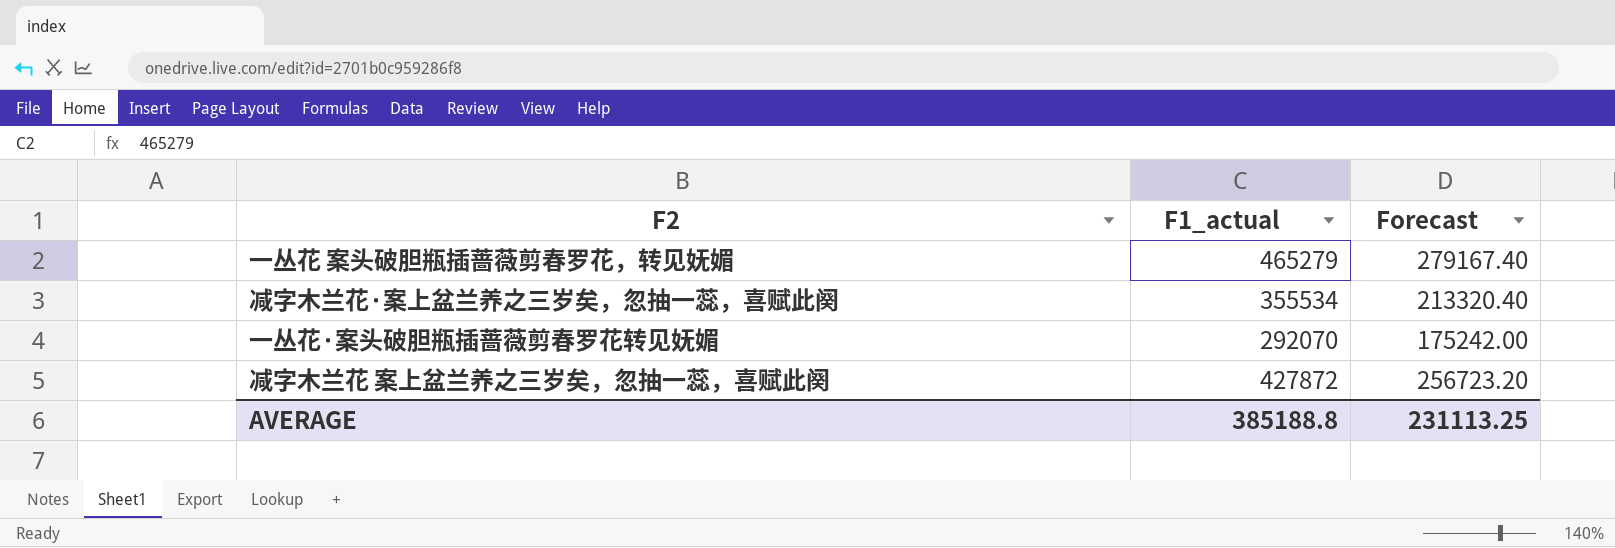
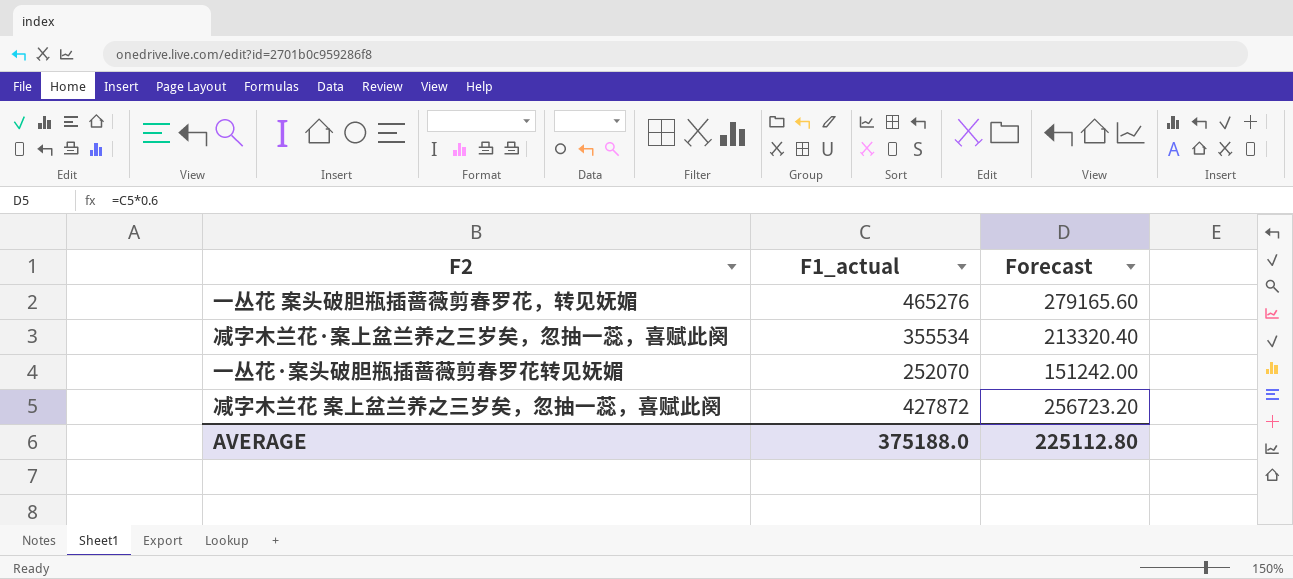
一丛花 案头破胆瓶插蔷薇剪春罗花，转见妩媚 | F1_actual: 465279 -> 465276
一丛花 案头破胆瓶插蔷薇剪春罗花，转见妩媚 | Forecast: 279167.40 -> 279165.60
一丛花·案头破胆瓶插蔷薇剪春罗花转见妩媚 | F1_actual: 292070 -> 252070
一丛花·案头破胆瓶插蔷薇剪春罗花转见妩媚 | Forecast: 175242.00 -> 151242.00
AVERAGE | F1_actual: 385188.8 -> 375188.0
AVERAGE | Forecast: 231113.25 -> 225112.80

